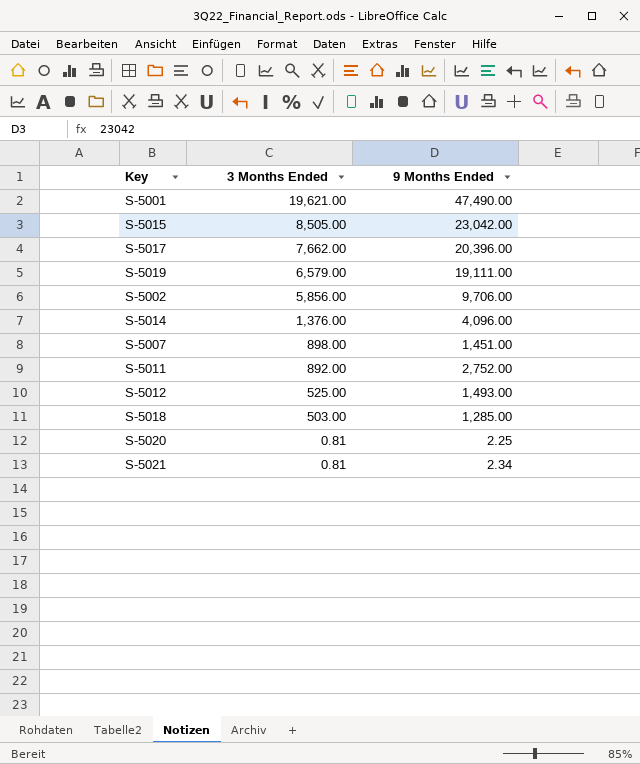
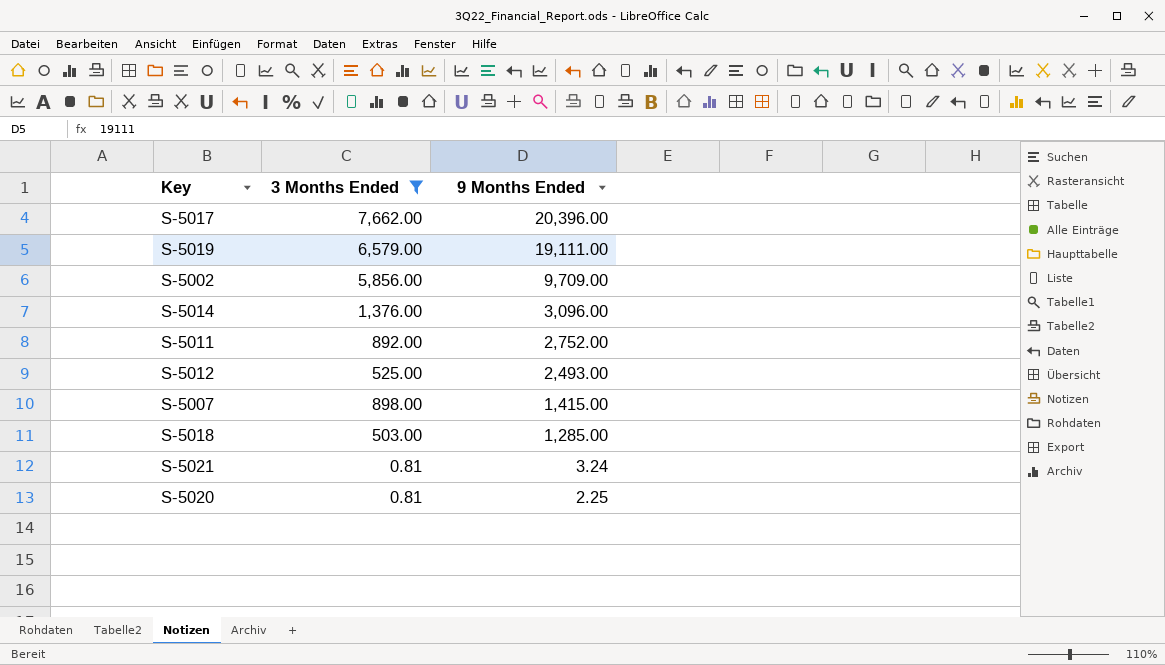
filter: none -> 3 Months Ended <= 7,662.00
row order: 3 Months Ended descending -> 9 Months Ended descending
S-5002 | 9 Months Ended: 9,706.00 -> 9,709.00
S-5014 | 9 Months Ended: 4,096.00 -> 3,096.00
S-5012 | 9 Months Ended: 1,493.00 -> 2,493.00
S-5007 | 9 Months Ended: 1,451.00 -> 1,415.00
S-5021 | 9 Months Ended: 2.34 -> 3.24

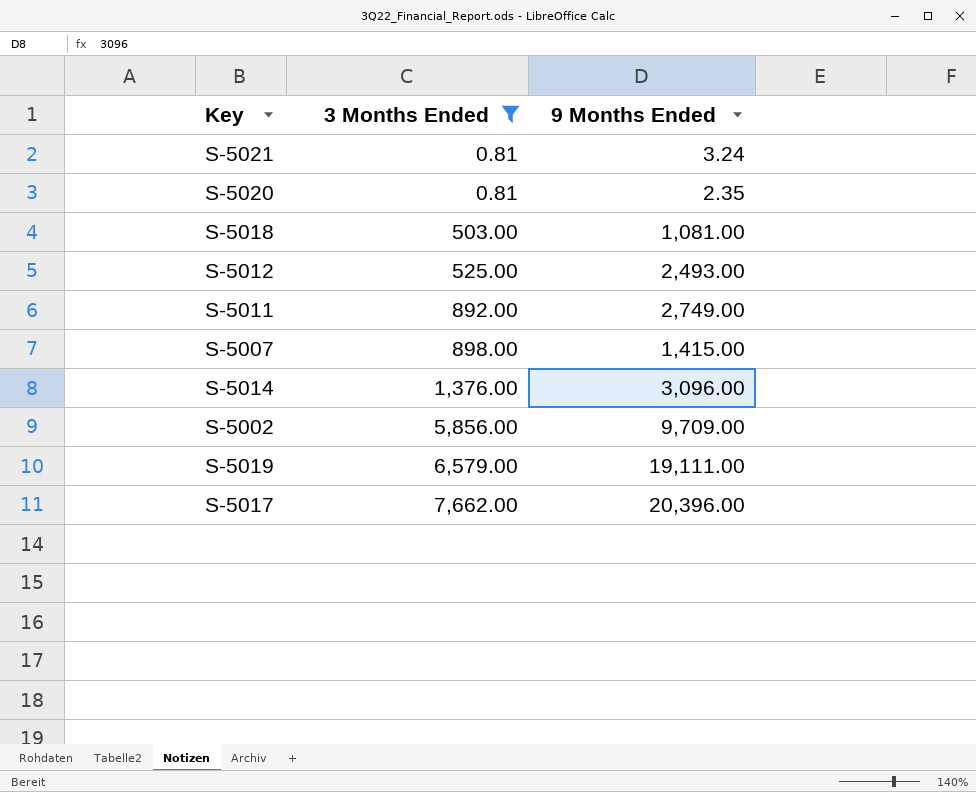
row order: 9 Months Ended descending -> 3 Months Ended ascending
S-5020 | 9 Months Ended: 2.25 -> 2.35
S-5018 | 9 Months Ended: 1,285.00 -> 1,081.00
S-5011 | 9 Months Ended: 2,752.00 -> 2,749.00

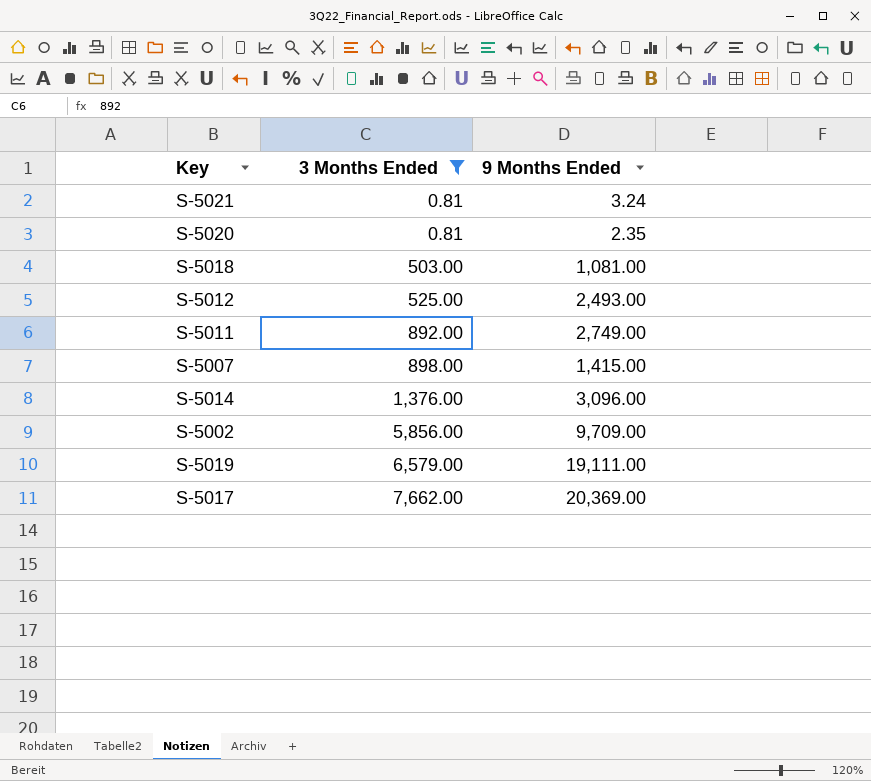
S-5017 | 9 Months Ended: 20,396.00 -> 20,369.00

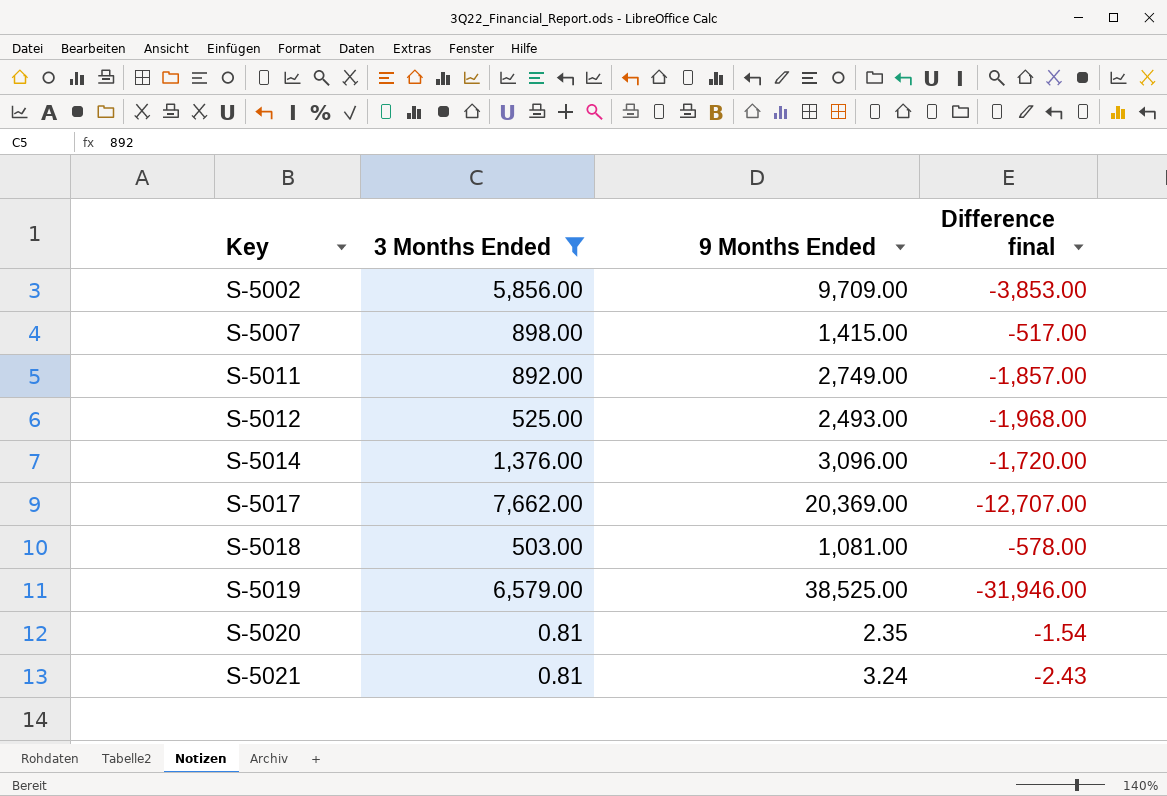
row order: 3 Months Ended ascending -> Key ascending
column Difference final | formula: none -> [3 Months Ended] - [9 Months Ended]
S-5019 | 9 Months Ended: 19,111.00 -> 38,525.00

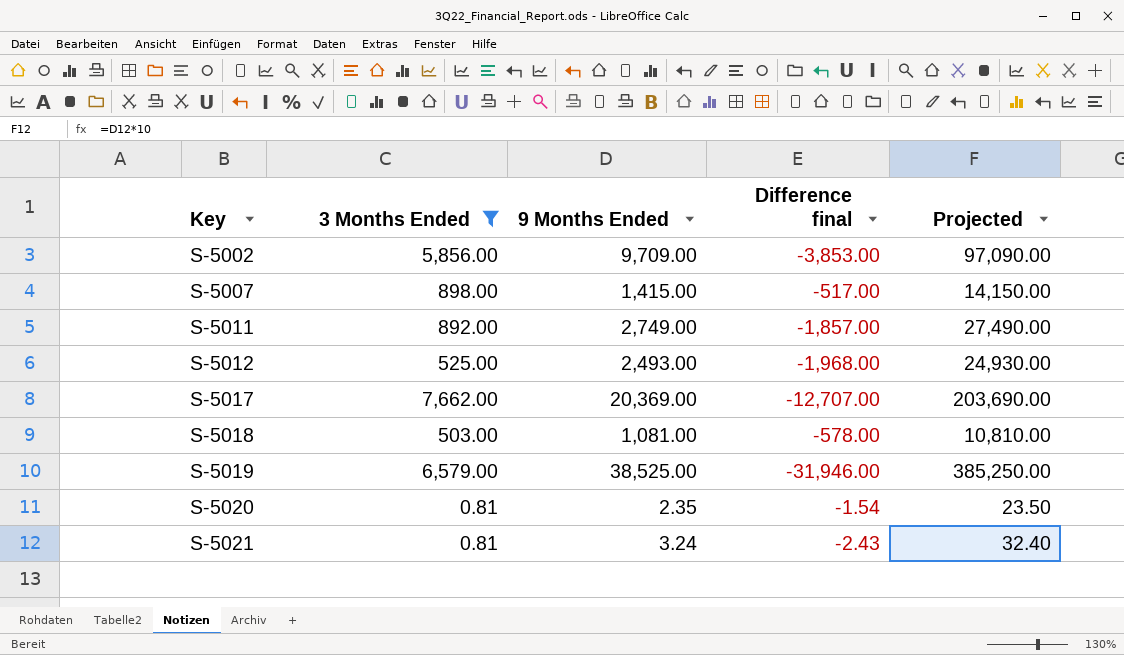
column Projected | formula: none -> [9 Months Ended] * 10
row S-5014: 1,376.00 | 3,096.00 | -1,720.00 -> none

